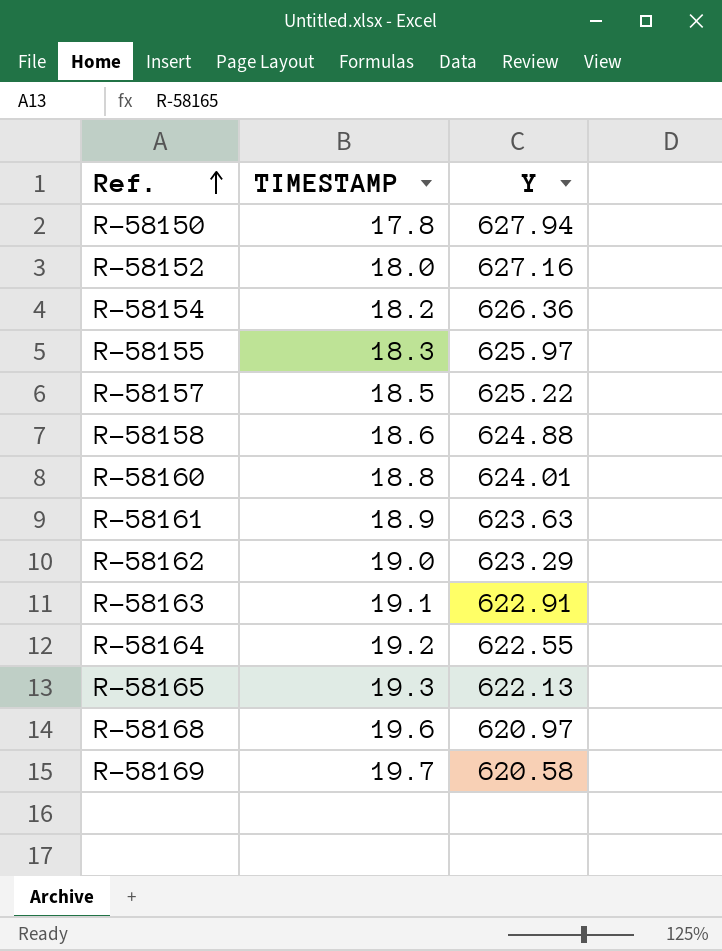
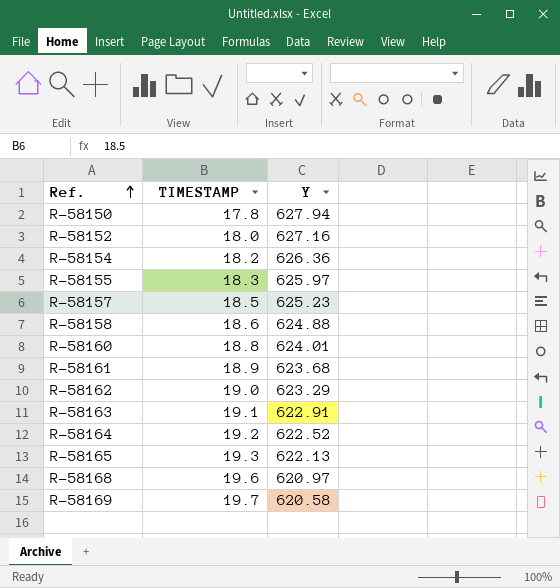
R-58157 | Y: 625.22 -> 625.23
R-58161 | Y: 623.63 -> 623.68
R-58164 | Y: 622.55 -> 622.52

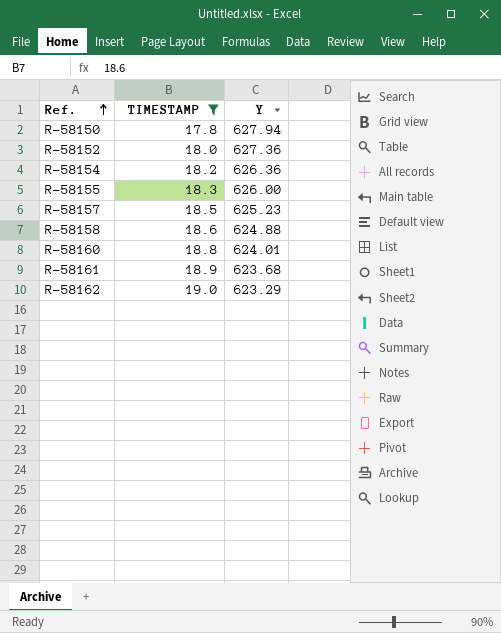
filter: none -> TIMESTAMP <= 19.0
R-58152 | Y: 627.16 -> 627.36
R-58155 | Y: 625.97 -> 626.00

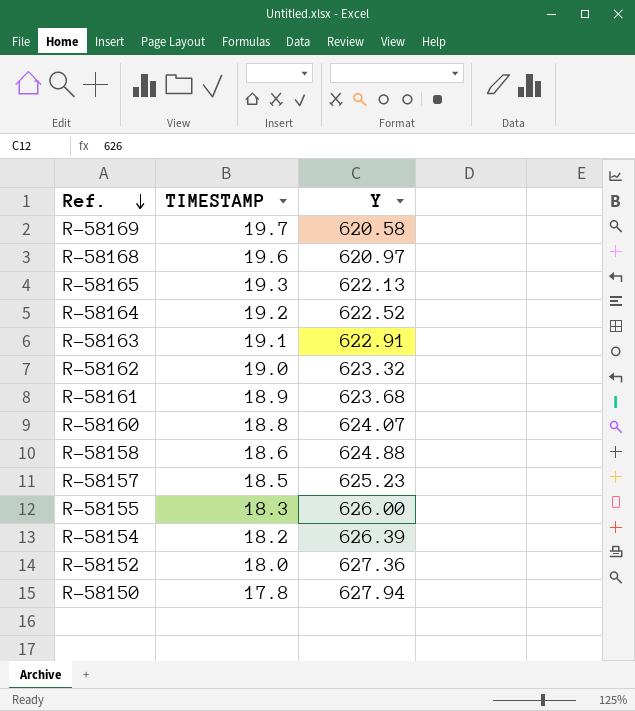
filter: TIMESTAMP <= 19.0 -> none
row order: Ref. ascending -> Ref. descending
R-58162 | Y: 623.29 -> 623.32
R-58160 | Y: 624.01 -> 624.07
R-58154 | Y: 626.36 -> 626.39

